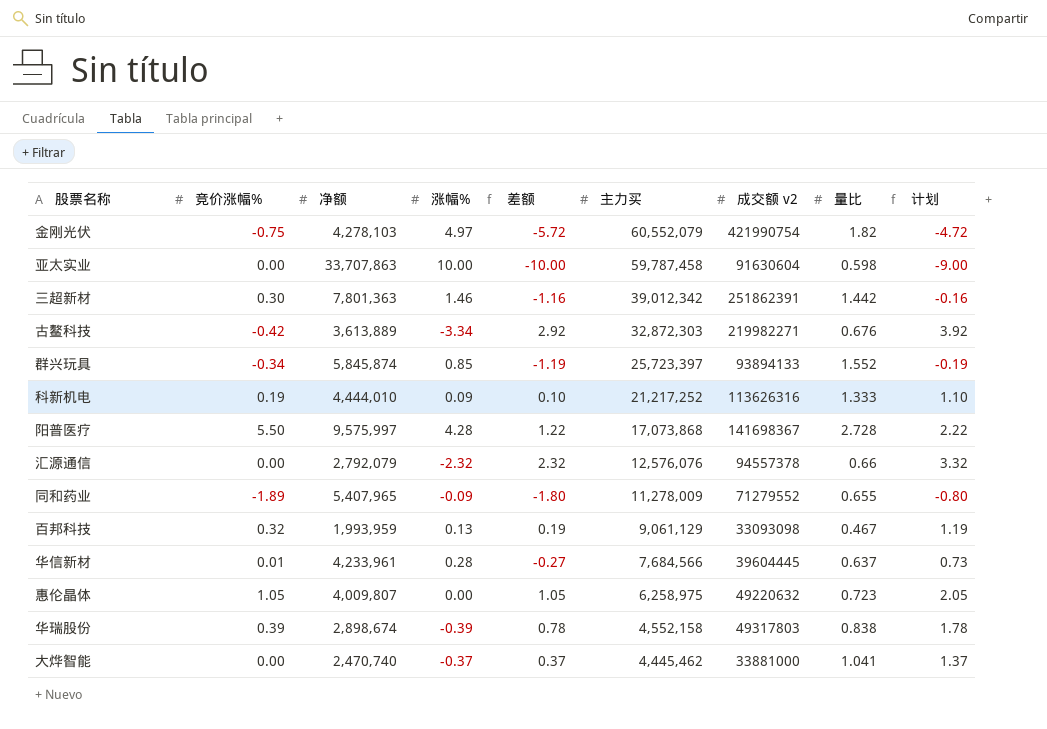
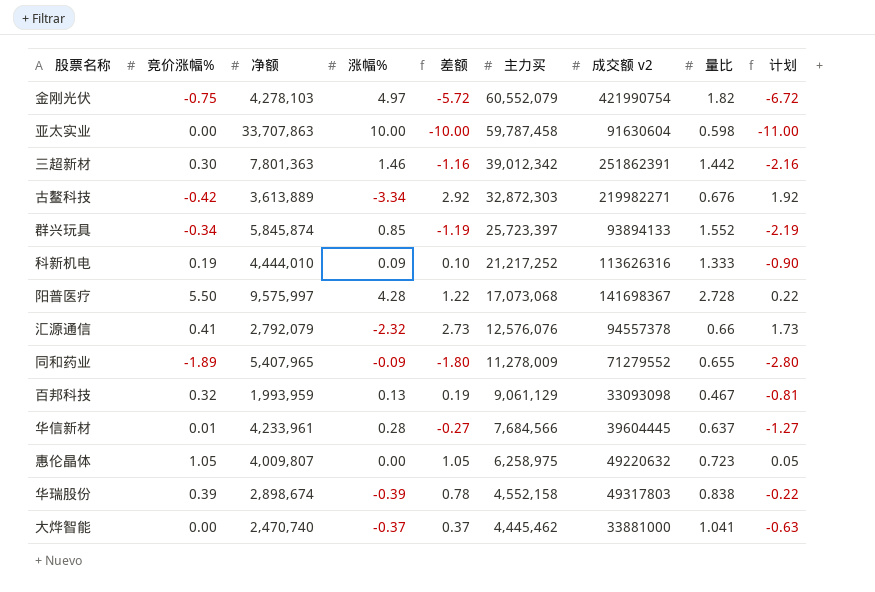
column 计划 | formula: [差额] + 1 -> [差额] - 1
阳普医疗 | 主力买: 17,073,868 -> 17,073,068
汇源通信 | 竞价涨幅%: 0.00 -> 0.41
汇源通信 | 差额: 2.32 -> 2.73

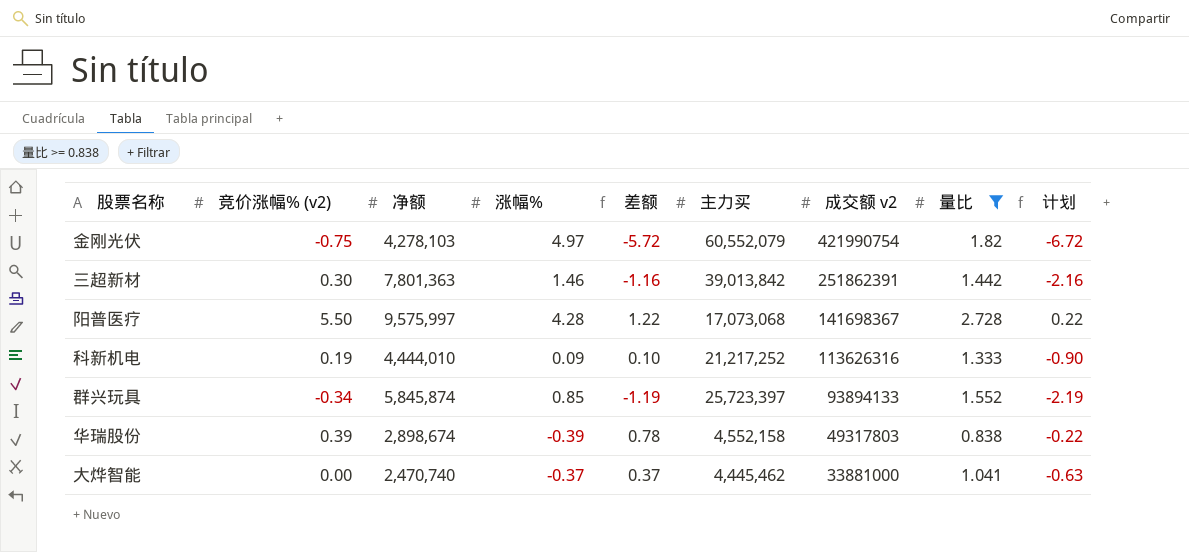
filter: none -> 量比 >= 0.838
row order: 主力买 descending -> 成交额 v2 descending
column name: 竞价涨幅% -> 竞价涨幅% (v2)
三超新材 | 主力买: 39,012,342 -> 39,013,842

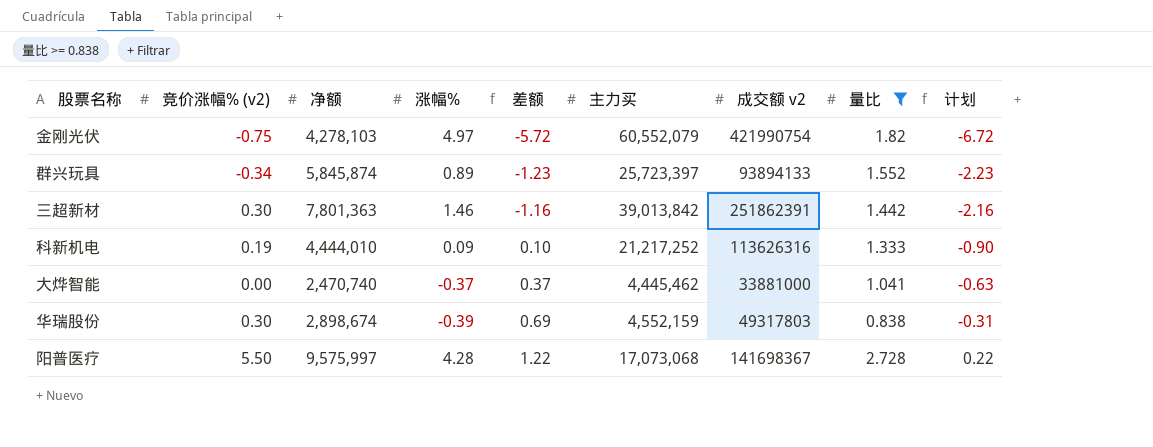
row order: 成交额 v2 descending -> 差额 ascending
群兴玩具 | 涨幅%: 0.85 -> 0.89
群兴玩具 | 差额: -1.19 -> -1.23
群兴玩具 | 计划: -2.19 -> -2.23
华瑞股份 | 竞价涨幅% (v2): 0.39 -> 0.30
华瑞股份 | 差额: 0.78 -> 0.69
华瑞股份 | 主力买: 4,552,158 -> 4,552,159
华瑞股份 | 计划: -0.22 -> -0.31

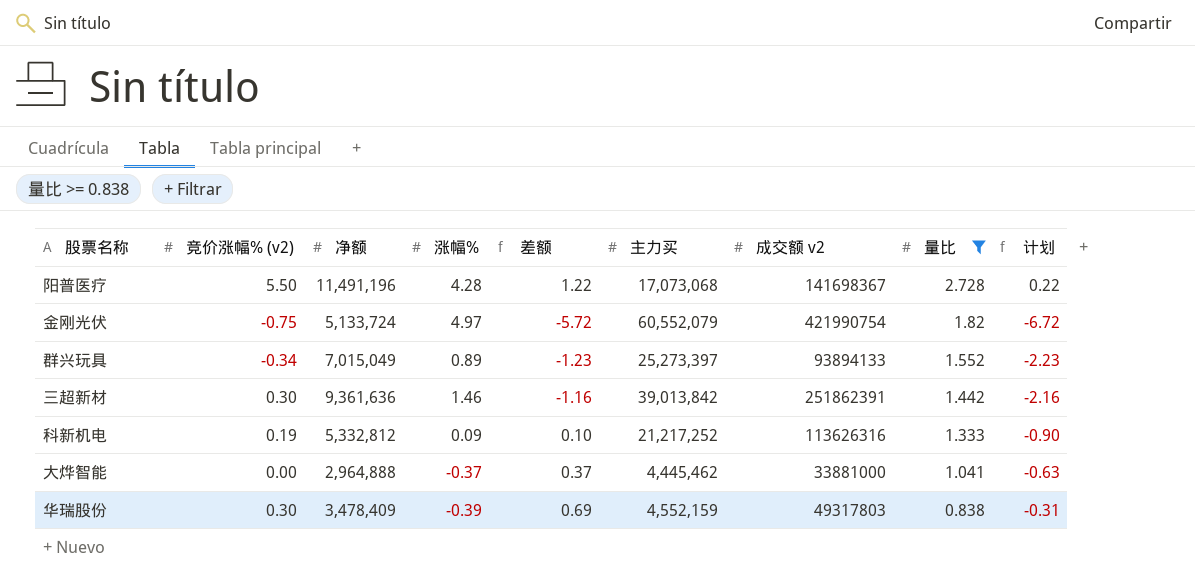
row order: 差额 ascending -> 量比 descending
阳普医疗 | 净额: 9,575,997 -> 11,491,196
金刚光伏 | 净额: 4,278,103 -> 5,133,724
群兴玩具 | 净额: 5,845,874 -> 7,015,049
群兴玩具 | 主力买: 25,723,397 -> 25,273,397
三超新材 | 净额: 7,801,363 -> 9,361,636
科新机电 | 净额: 4,444,010 -> 5,332,812
大烨智能 | 净额: 2,470,740 -> 2,964,888
华瑞股份 | 净额: 2,898,674 -> 3,478,409

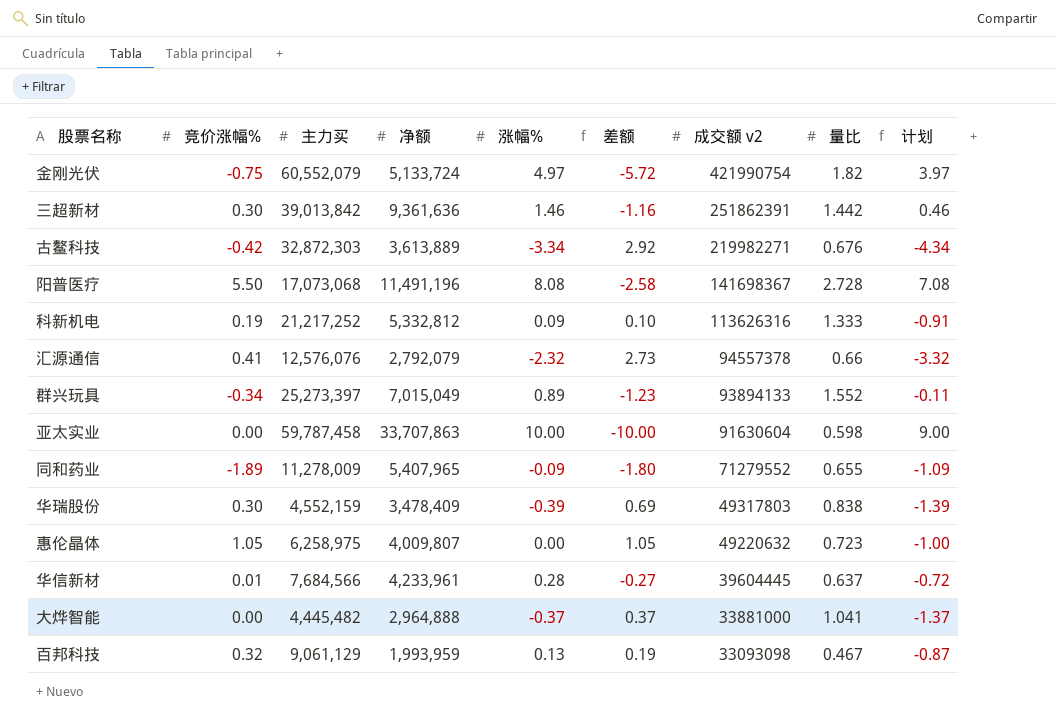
filter: 量比 >= 0.838 -> none
row order: 量比 descending -> 成交额 v2 descending
column name: 竞价涨幅% (v2) -> 竞价涨幅%
column 主力买 | position: 6 -> 3
column 计划 | formula: [差额] - 1 -> [涨幅%] - 1
阳普医疗 | 涨幅%: 4.28 -> 8.08
阳普医疗 | 差额: 1.22 -> -2.58
大烨智能 | 主力买: 4,445,462 -> 4,445,482

